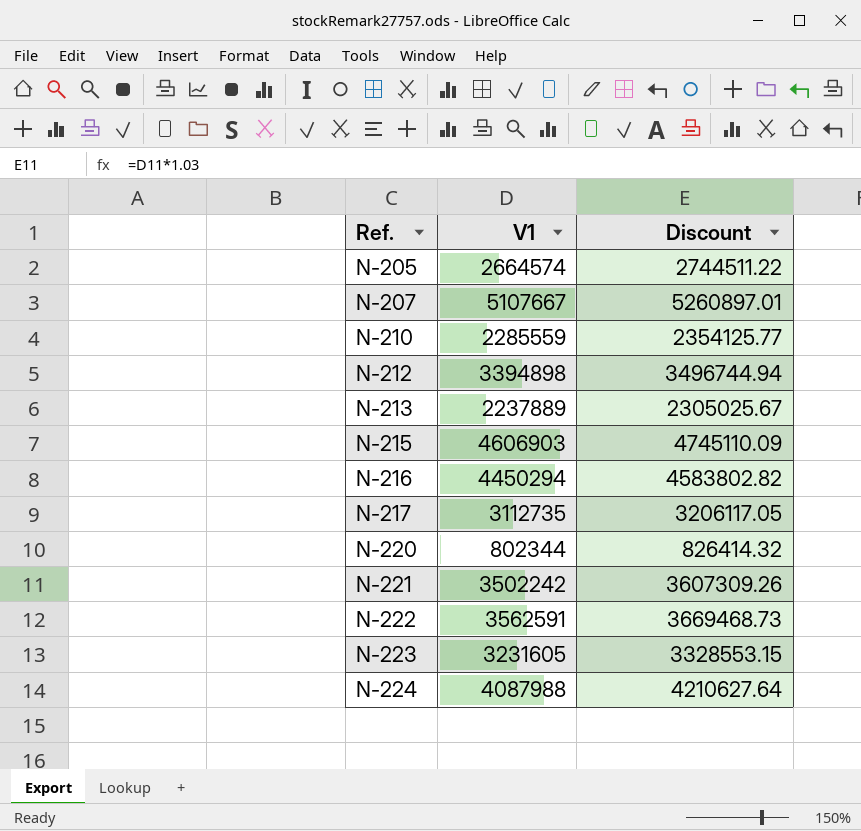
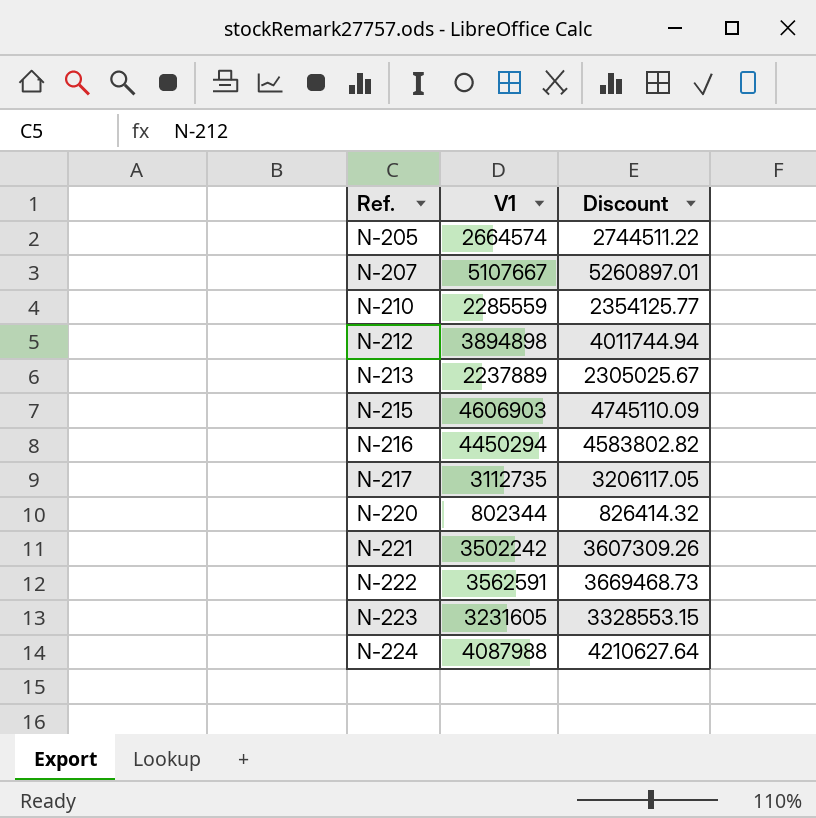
N-212 | V1: 3394898 -> 3894898
N-212 | Discount: 3496744.94 -> 4011744.94

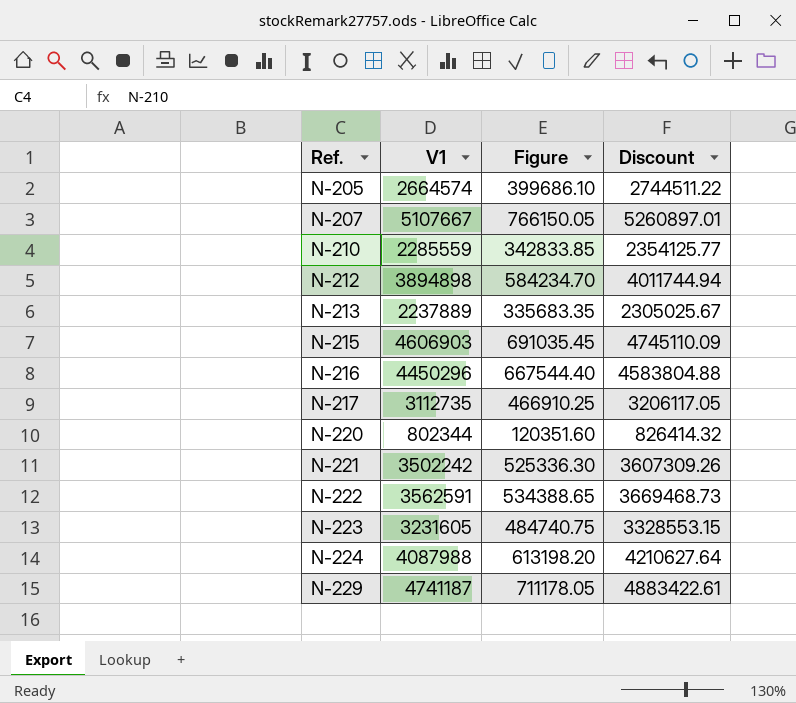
column Figure | formula: none -> [V1] * 0.15
N-216 | V1: 4450294 -> 4450296
N-216 | Discount: 4583802.82 -> 4583804.88
row N-229: none -> 4741187 | 711178.05 | 4883422.61

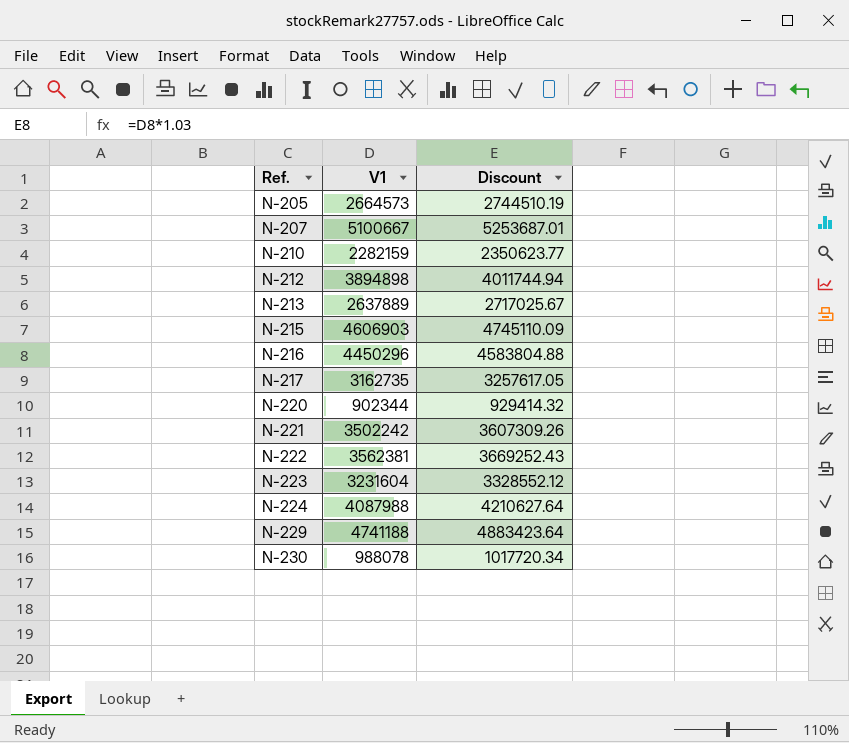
column Figure | formula: [V1] * 0.15 -> none
N-205 | V1: 2664574 -> 2664573
N-205 | Discount: 2744511.22 -> 2744510.19
N-207 | V1: 5107667 -> 5100667
N-207 | Discount: 5260897.01 -> 5253687.01
N-210 | V1: 2285559 -> 2282159
N-210 | Discount: 2354125.77 -> 2350623.77
N-213 | V1: 2237889 -> 2637889
N-213 | Discount: 2305025.67 -> 2717025.67
N-217 | V1: 3112735 -> 3162735
N-217 | Discount: 3206117.05 -> 3257617.05
N-220 | V1: 802344 -> 902344
N-220 | Discount: 826414.32 -> 929414.32
N-222 | V1: 3562591 -> 3562381
N-222 | Discount: 3669468.73 -> 3669252.43
N-223 | V1: 3231605 -> 3231604
N-223 | Discount: 3328553.15 -> 3328552.12
N-229 | V1: 4741187 -> 4741188
N-229 | Discount: 4883422.61 -> 4883423.64
row N-230: none -> 988078 | 1017720.34

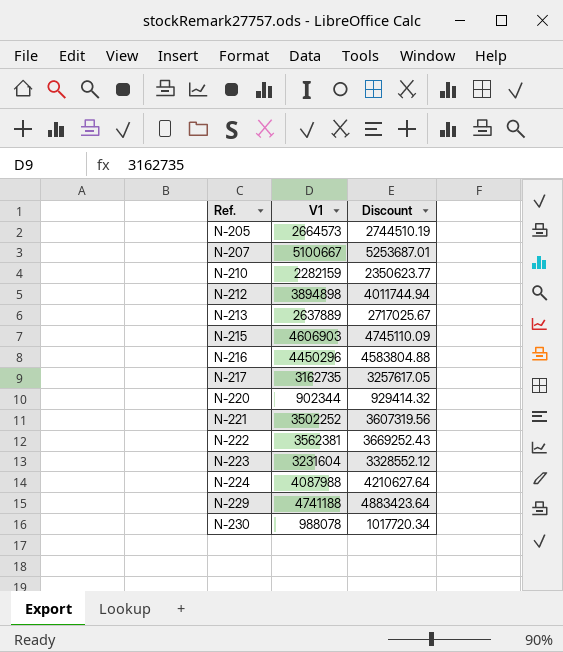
N-221 | V1: 3502242 -> 3502252
N-221 | Discount: 3607309.26 -> 3607319.56

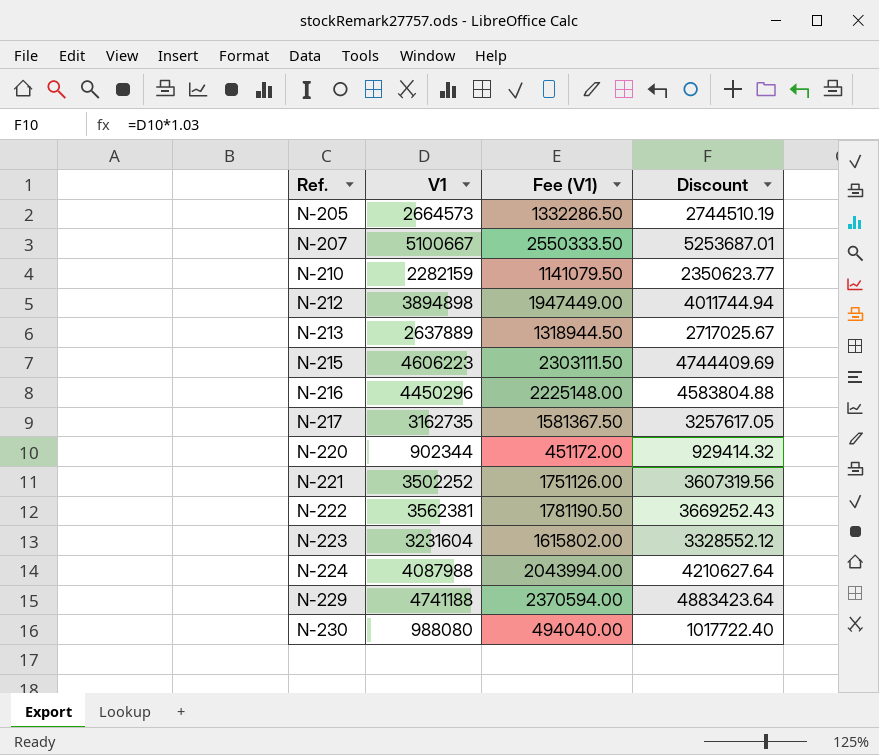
column Fee (V1) | formula: none -> [V1] * 0.5
N-215 | V1: 4606903 -> 4606223
N-215 | Discount: 4745110.09 -> 4744409.69
N-230 | V1: 988078 -> 988080
N-230 | Discount: 1017720.34 -> 1017722.40

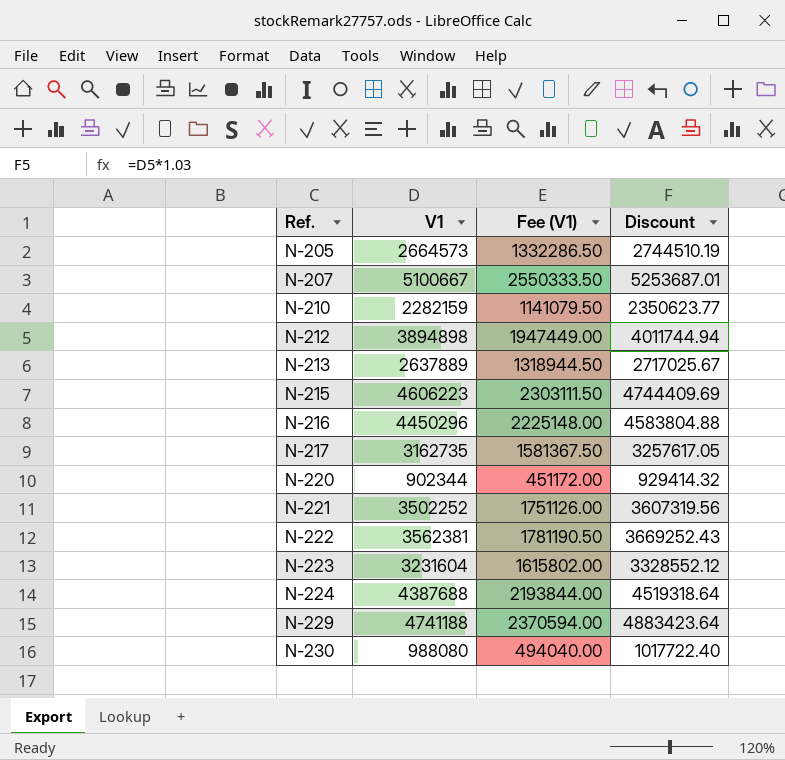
N-224 | V1: 4087988 -> 4387688
N-224 | Fee (V1): 2043994.00 -> 2193844.00
N-224 | Discount: 4210627.64 -> 4519318.64

